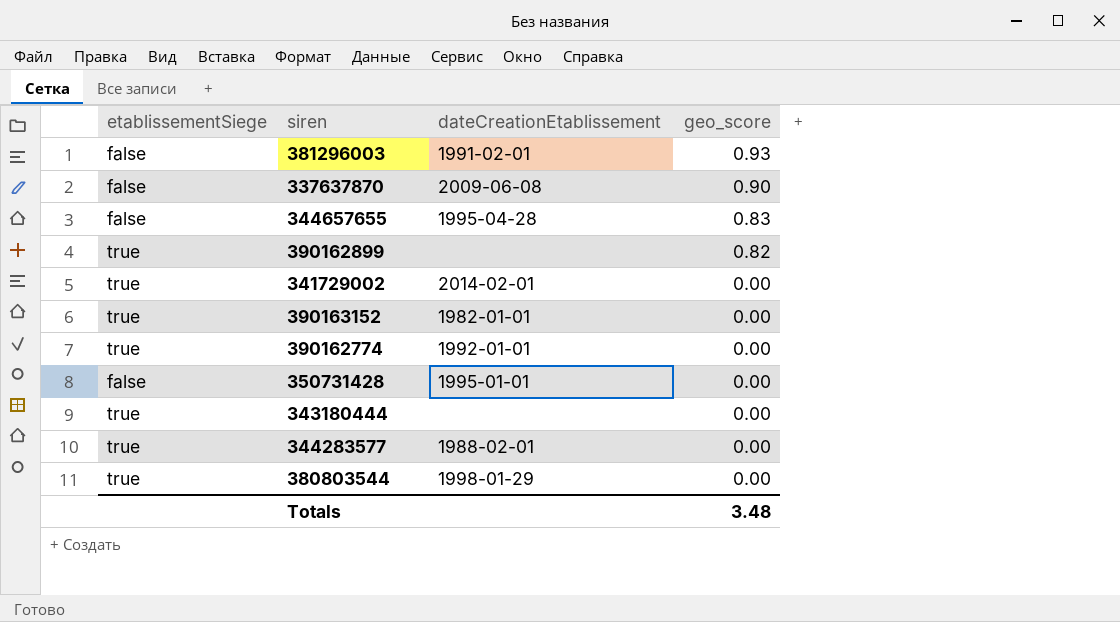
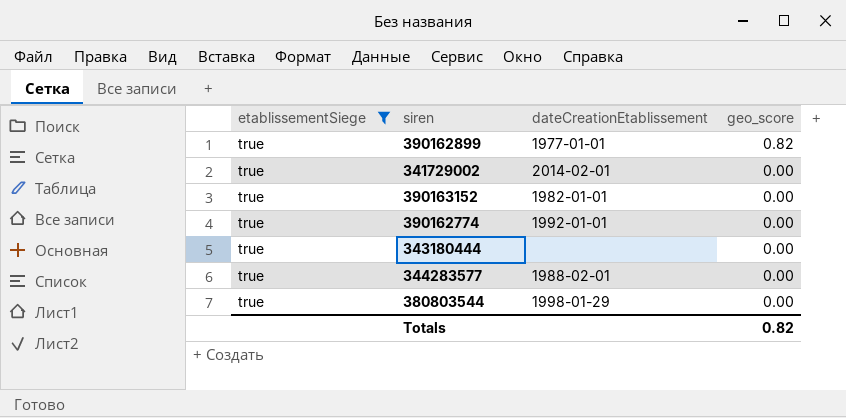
filter: none -> etablissementSiege = true
390162899 | dateCreationEtablissement: none -> 1977-01-01
Totals | geo_score: 3.48 -> 0.82

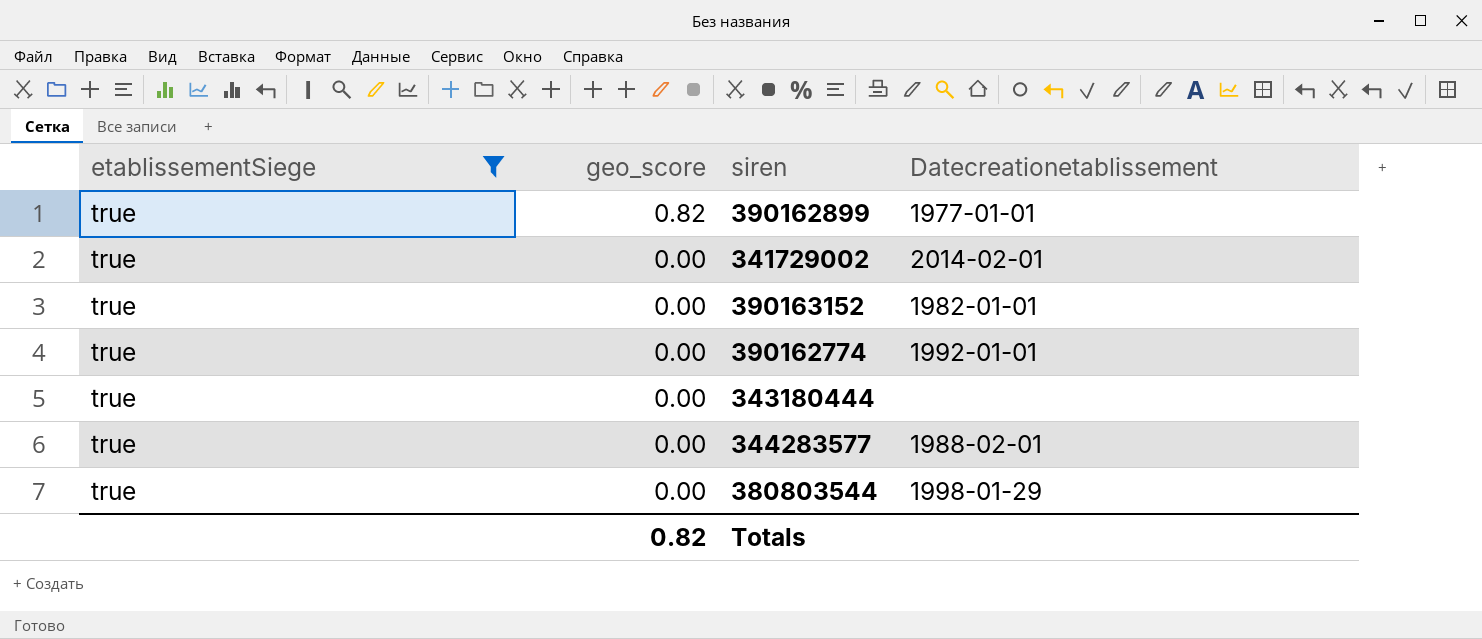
column geo_score | position: 4 -> 2
column name: dateCreationEtablissement -> Datecreationetablissement

